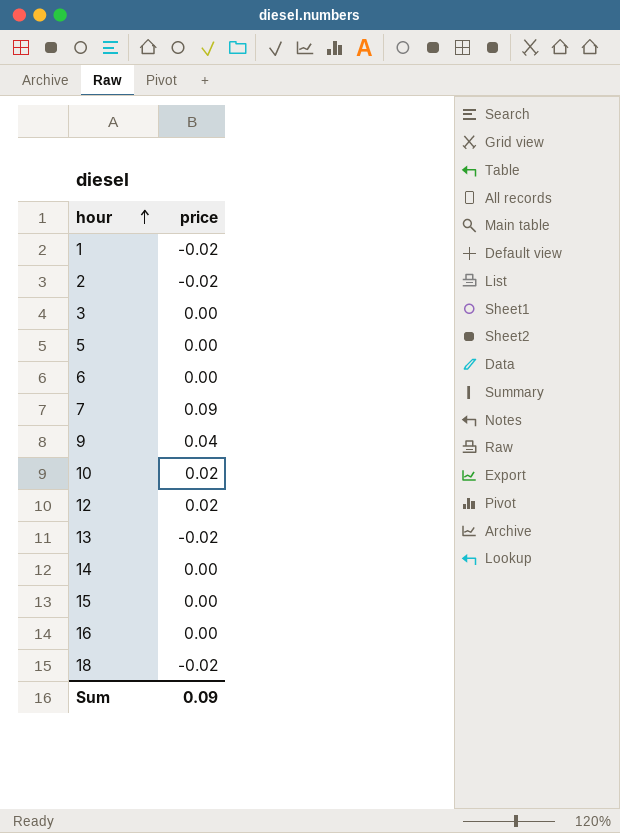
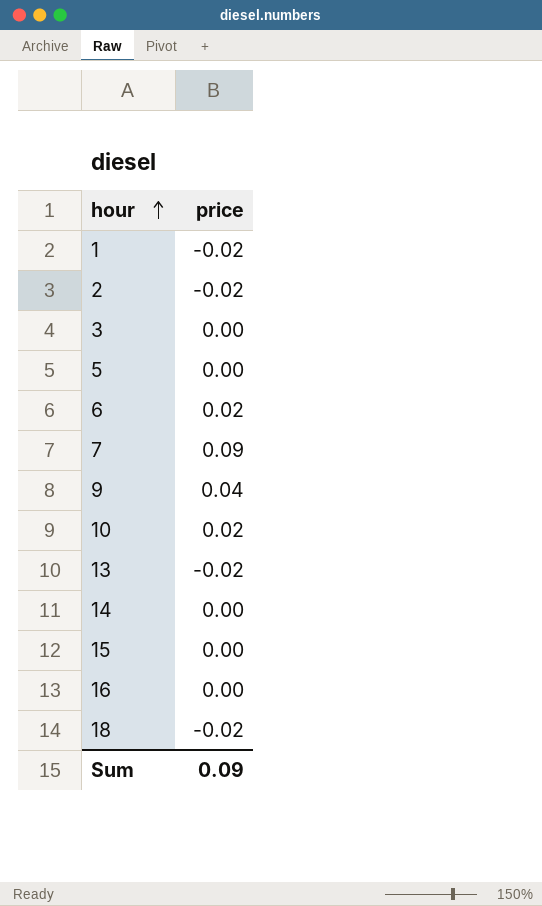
row 12: 0.02 -> none
6 | price: 0.00 -> 0.02

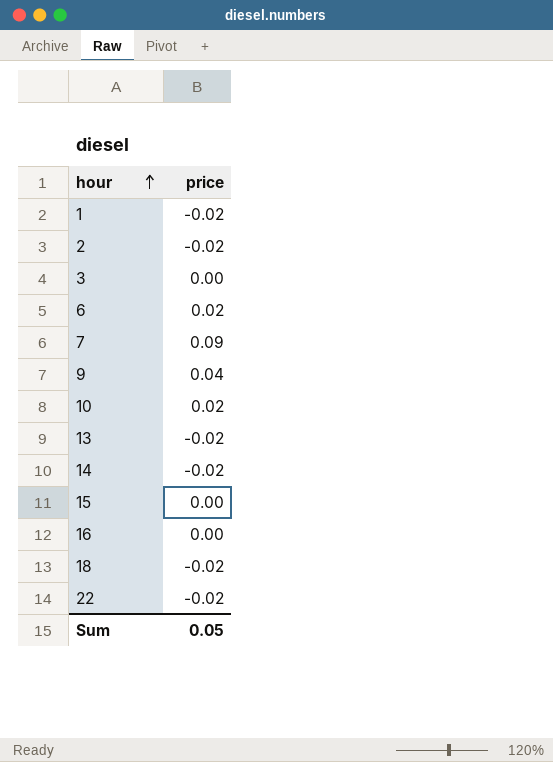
row 5: 0.00 -> none
14 | price: 0.00 -> -0.02
row 22: none -> -0.02
Sum | price: 0.09 -> 0.05

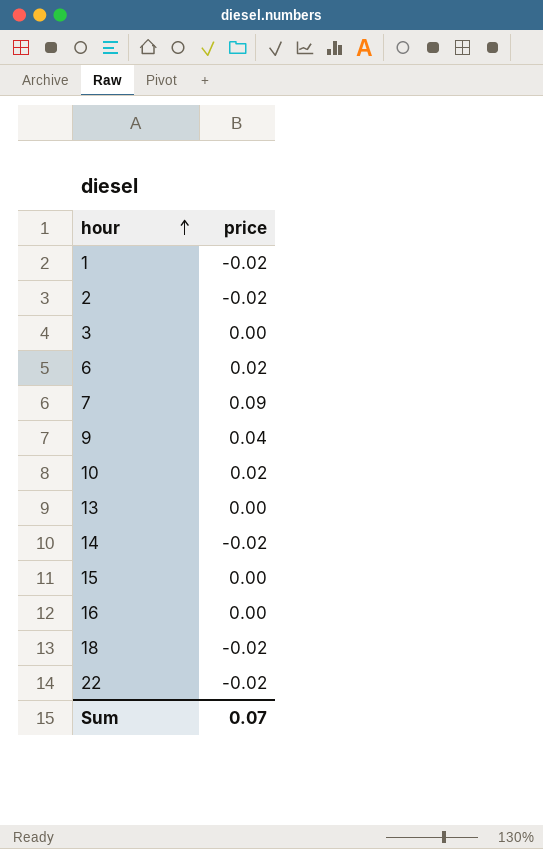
13 | price: -0.02 -> 0.00
Sum | price: 0.05 -> 0.07

